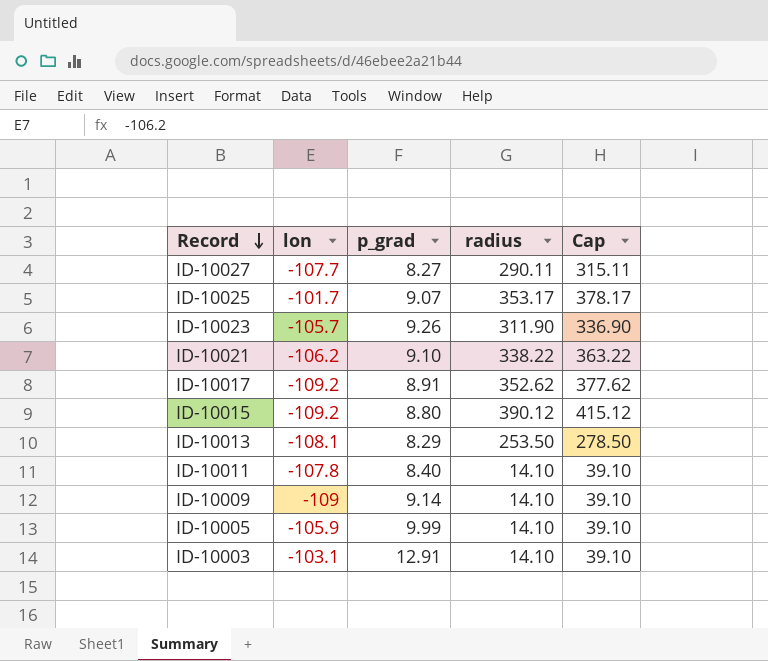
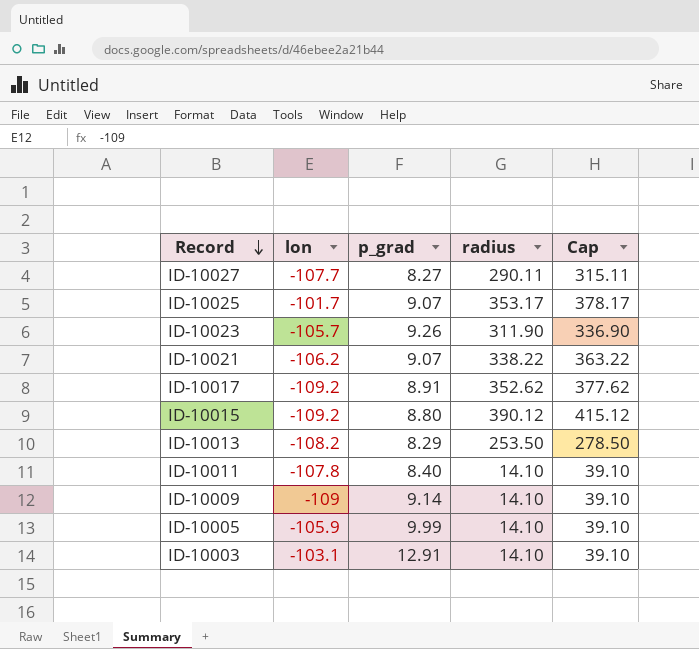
ID-10021 | p_grad: 9.10 -> 9.07
ID-10013 | lon: -108.1 -> -108.2

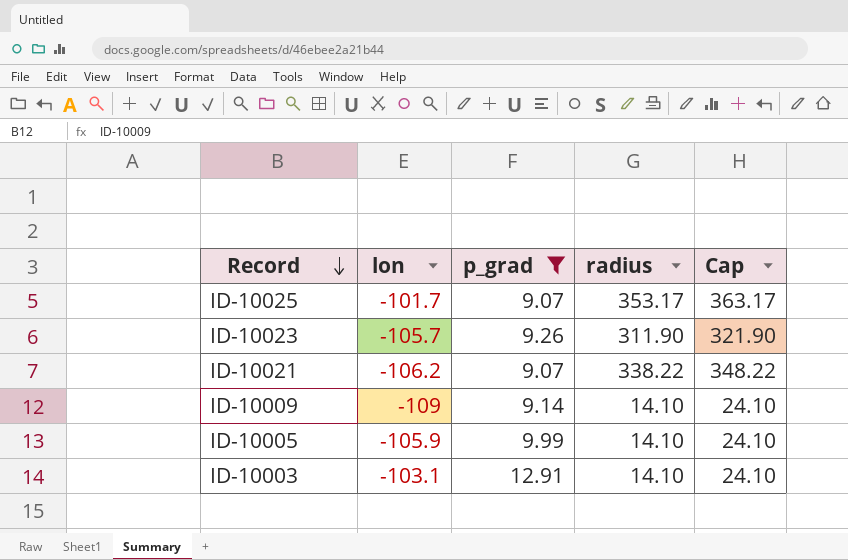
filter: none -> p_grad >= 9.07
column Cap | formula: [radius] + 25 -> [radius] + 10

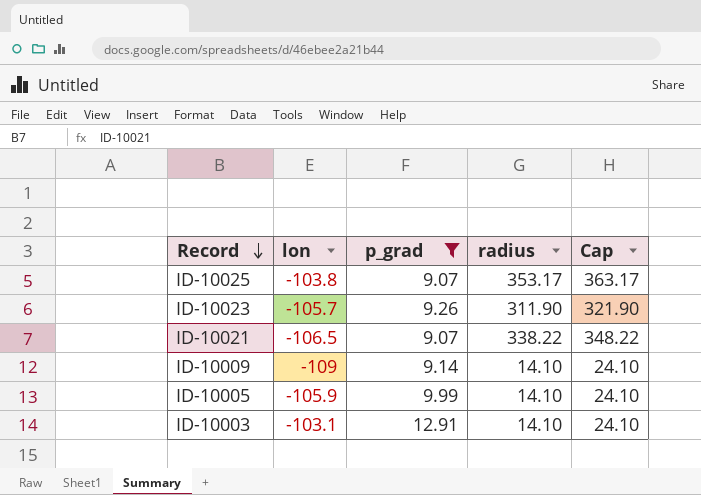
ID-10025 | lon: -101.7 -> -103.8
ID-10021 | lon: -106.2 -> -106.5

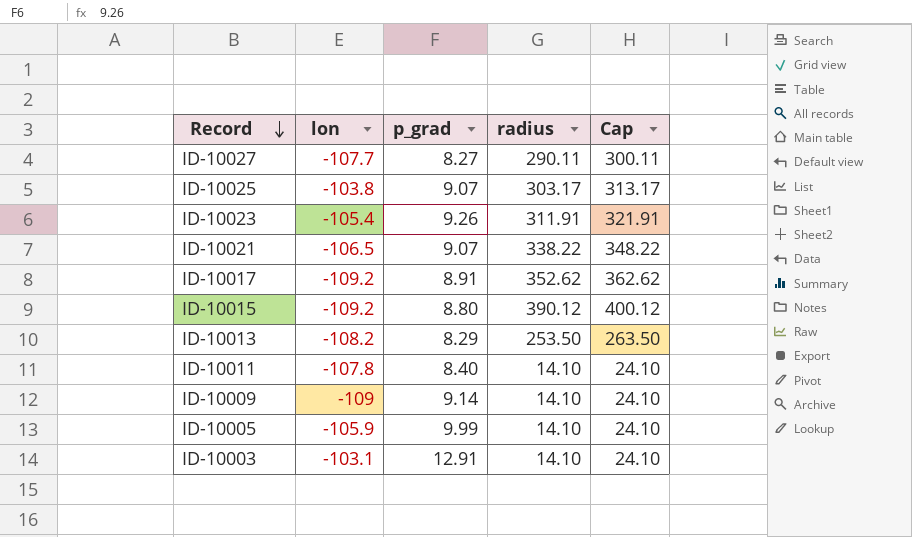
filter: p_grad >= 9.07 -> none
ID-10025 | radius: 353.17 -> 303.17
ID-10025 | Cap: 363.17 -> 313.17
ID-10023 | lon: -105.7 -> -105.4
ID-10023 | radius: 311.90 -> 311.91
ID-10023 | Cap: 321.90 -> 321.91

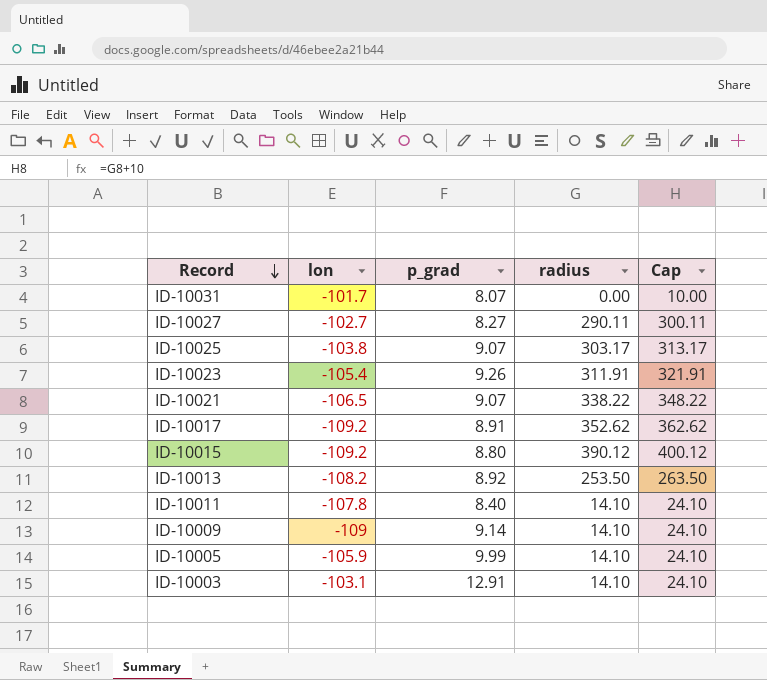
row ID-10031: none -> -101.7 | 8.07 | 0.00 | 10.00
ID-10027 | lon: -107.7 -> -102.7
ID-10013 | p_grad: 8.29 -> 8.92

